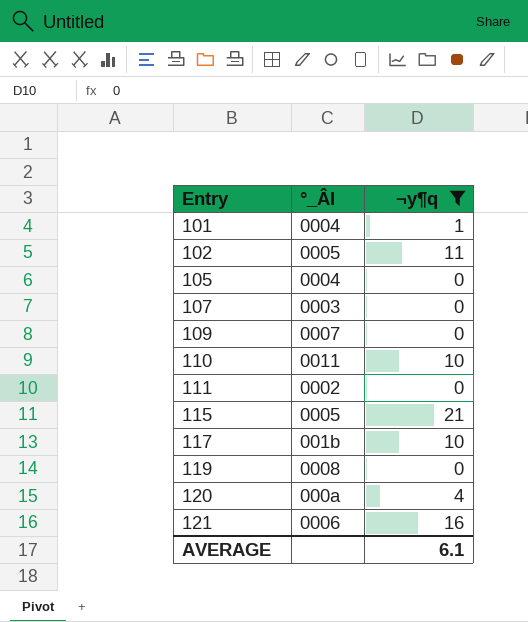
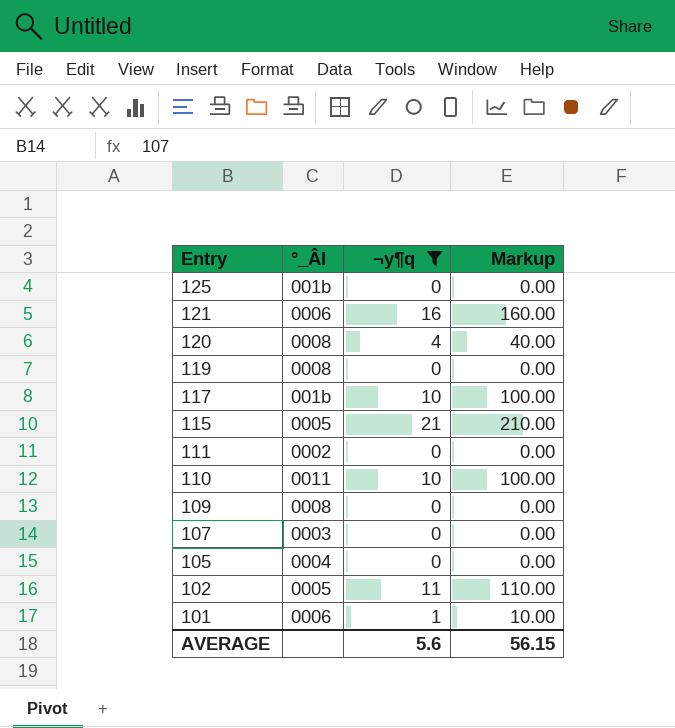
row order: Entry ascending -> Entry descending
column Markup | formula: none -> [¬y¶q] * 10
row 125: none -> 001b | 0 | 0.00
120 | °_ÂI: 000a -> 0008
109 | °_ÂI: 0007 -> 0008
101 | °_ÂI: 0004 -> 0006
AVERAGE | ¬y¶q: 6.1 -> 5.6

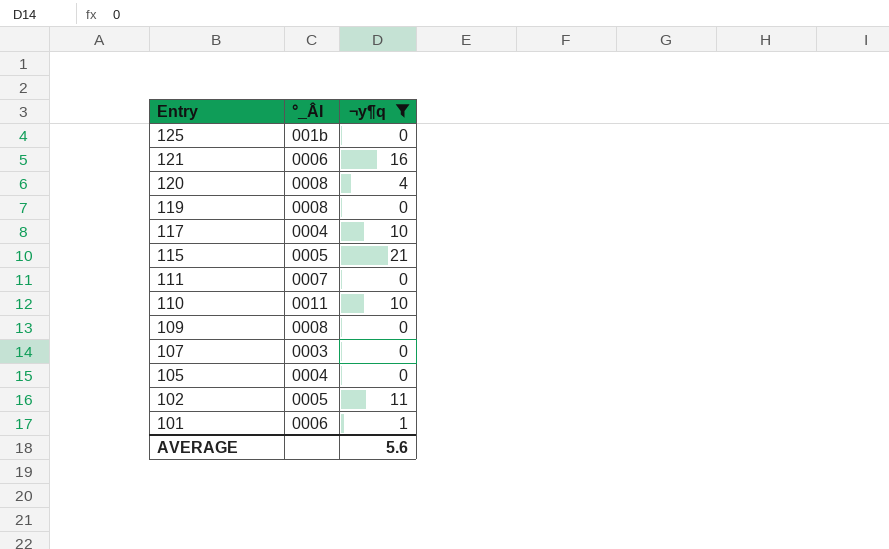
column Markup | formula: [¬y¶q] * 10 -> none
117 | °_ÂI: 001b -> 0004
111 | °_ÂI: 0002 -> 0007

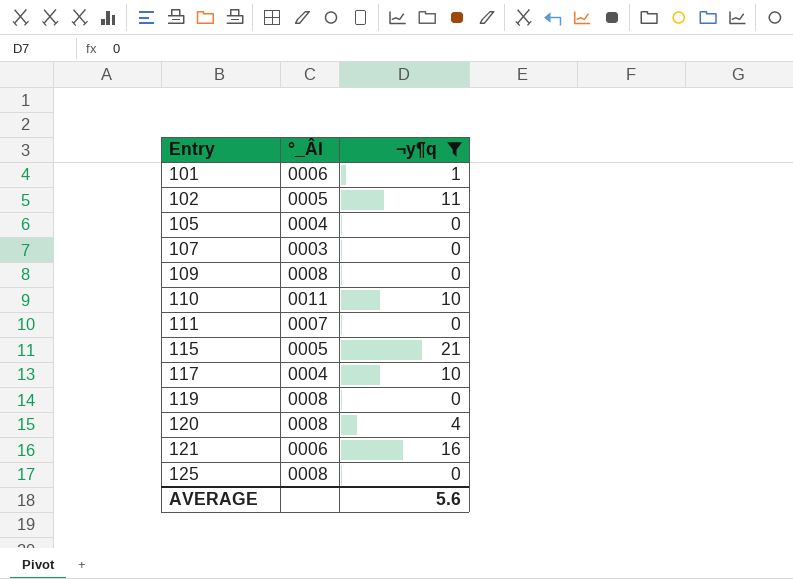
row order: Entry descending -> Entry ascending
125 | °_ÂI: 001b -> 0008

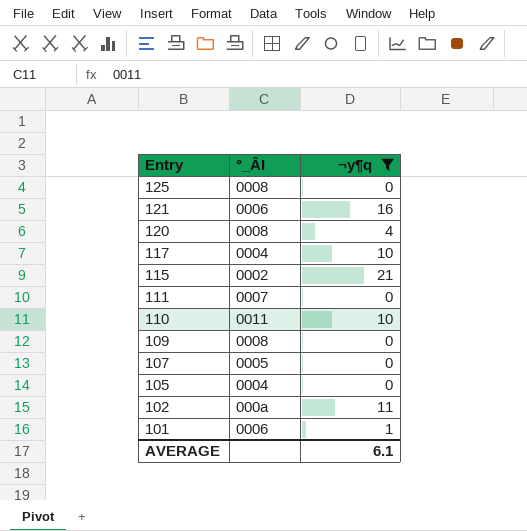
row order: Entry ascending -> Entry descending
row 119: 0008 | 0 -> none
115 | °_ÂI: 0005 -> 0002
107 | °_ÂI: 0003 -> 0005
102 | °_ÂI: 0005 -> 000a
AVERAGE | ¬y¶q: 5.6 -> 6.1

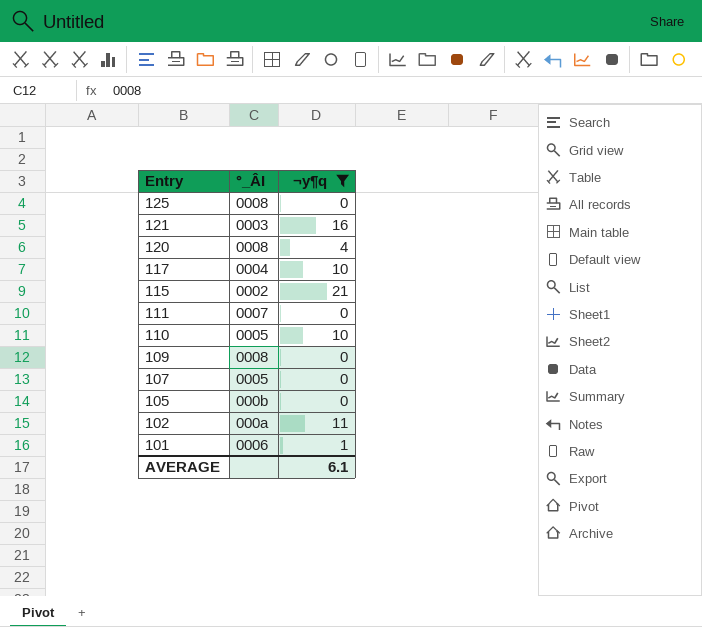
121 | °_ÂI: 0006 -> 0003
110 | °_ÂI: 0011 -> 0005
105 | °_ÂI: 0004 -> 000b

